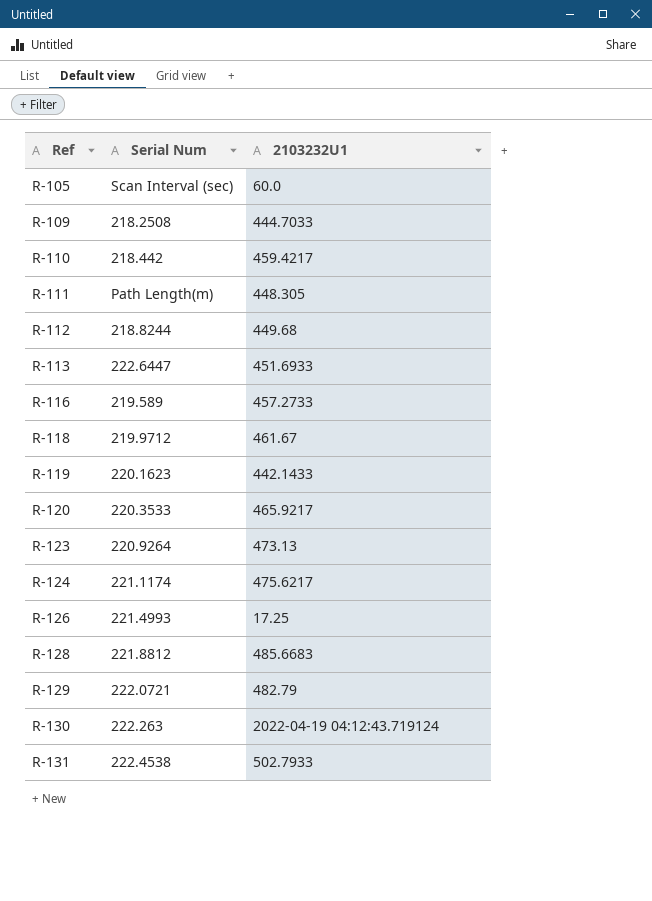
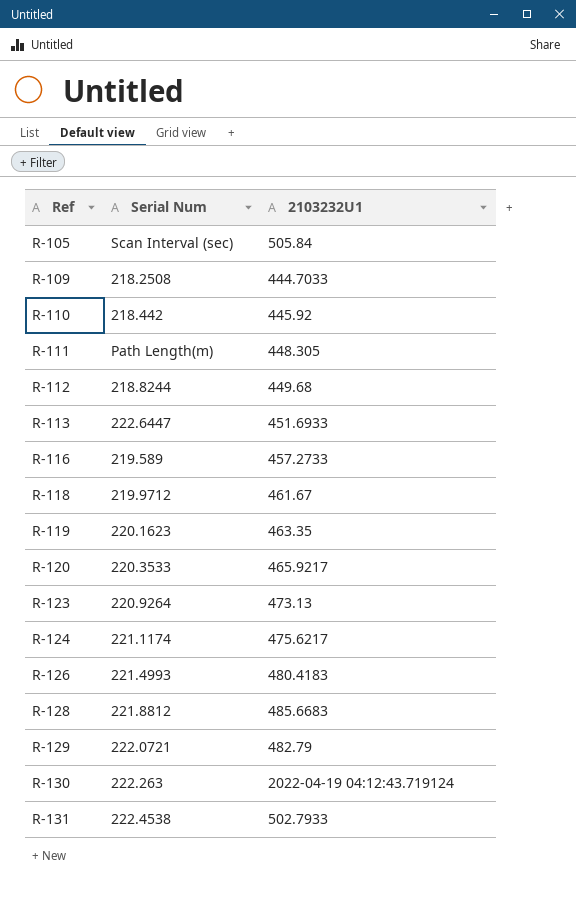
R-105 | 2103232U1: 60.0 -> 505.84
R-110 | 2103232U1: 459.4217 -> 445.92
R-119 | 2103232U1: 442.1433 -> 463.35
R-126 | 2103232U1: 17.25 -> 480.4183

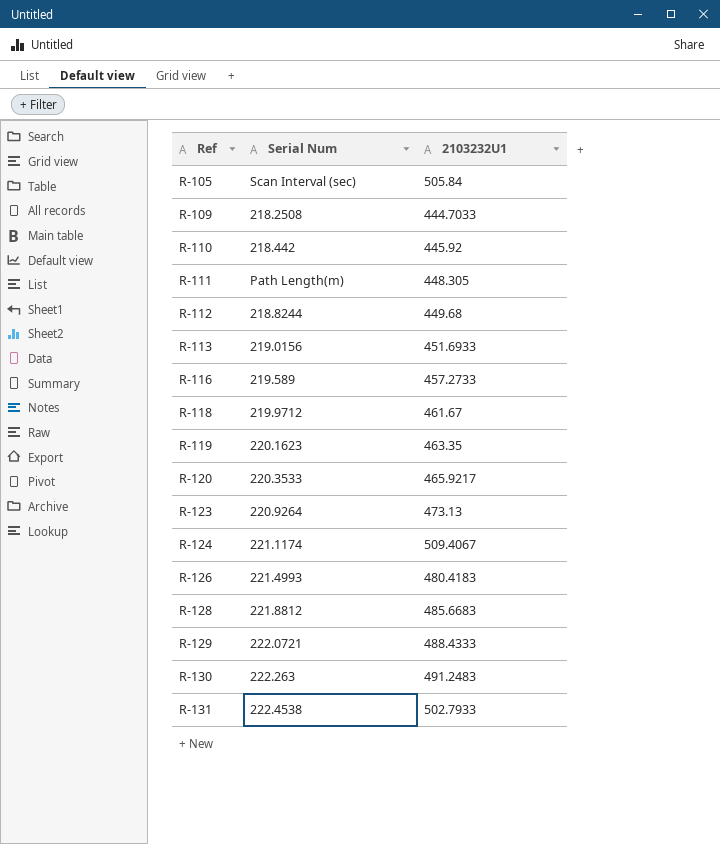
R-113 | Serial Num: 222.6447 -> 219.0156
R-124 | 2103232U1: 475.6217 -> 509.4067
R-129 | 2103232U1: 482.79 -> 488.4333
R-130 | 2103232U1: 2022-04-19 04:12:43.719124 -> 491.2483

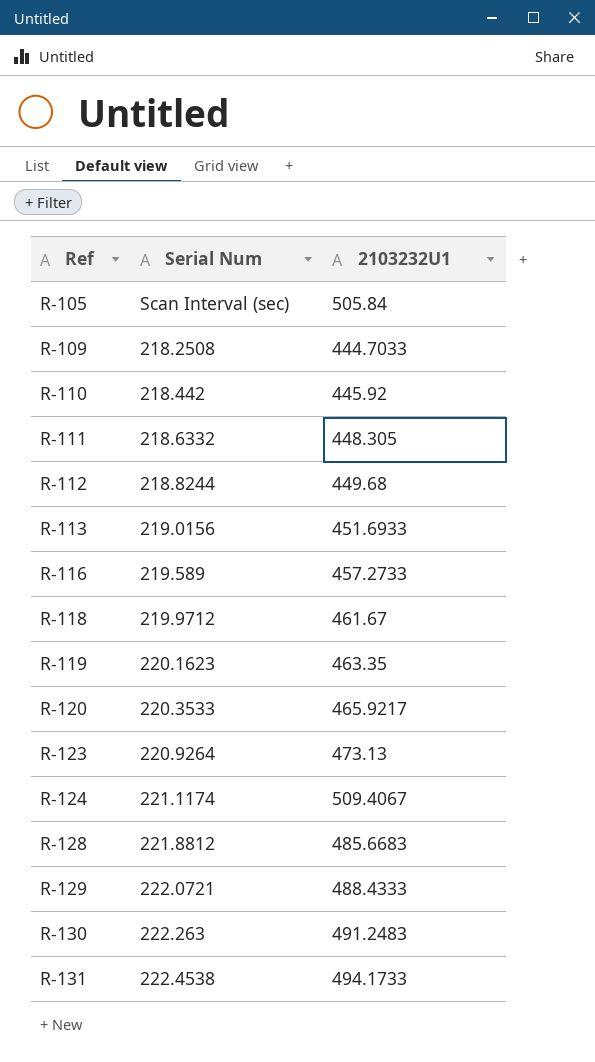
row R-126: 221.4993 | 480.4183 -> none
R-111 | Serial Num: Path Length(m) -> 218.6332
R-131 | 2103232U1: 502.7933 -> 494.1733

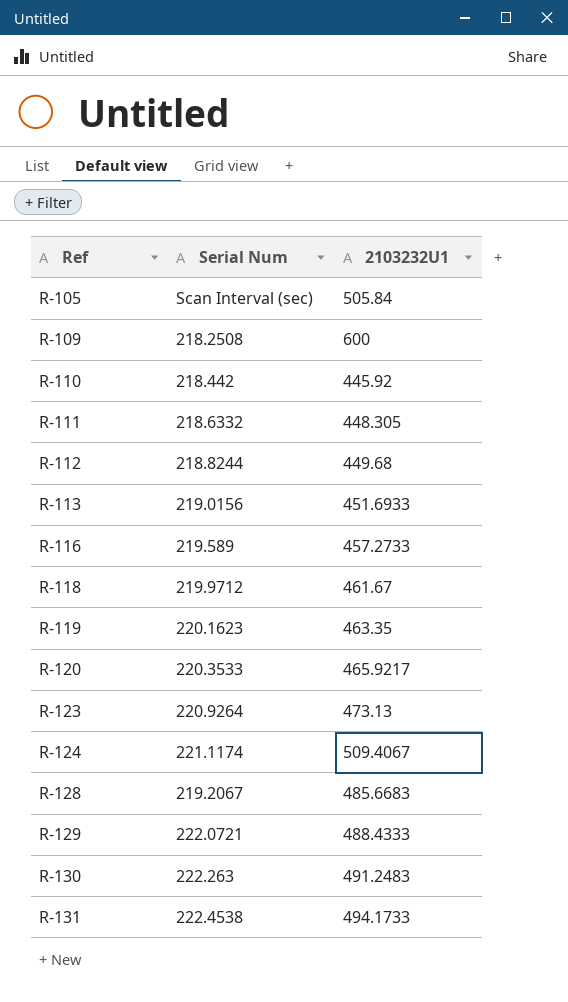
R-109 | 2103232U1: 444.7033 -> 600
R-128 | Serial Num: 221.8812 -> 219.2067

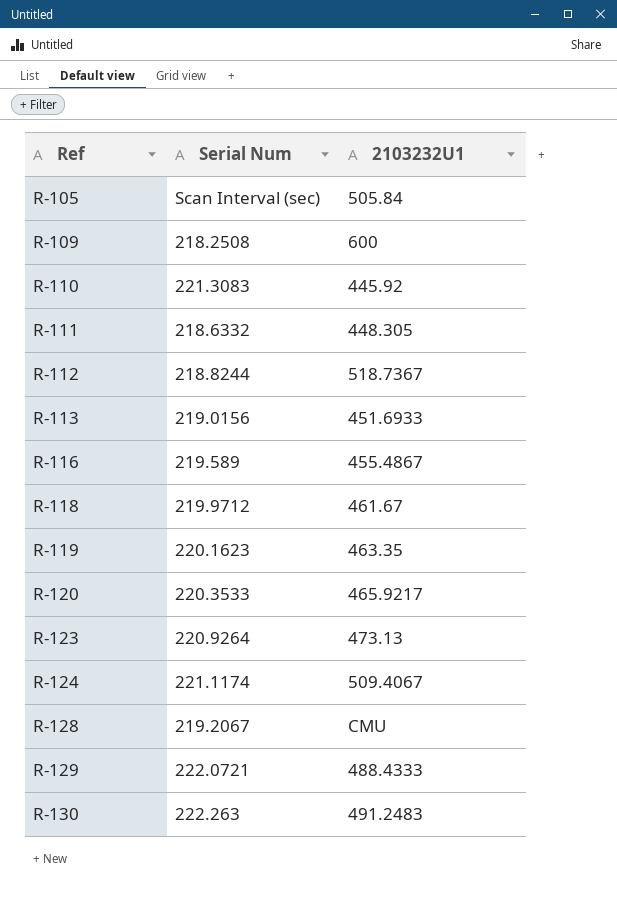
row R-131: 222.4538 | 494.1733 -> none
R-110 | Serial Num: 218.442 -> 221.3083
R-112 | 2103232U1: 449.68 -> 518.7367
R-116 | 2103232U1: 457.2733 -> 455.4867
R-128 | 2103232U1: 485.6683 -> CMU

